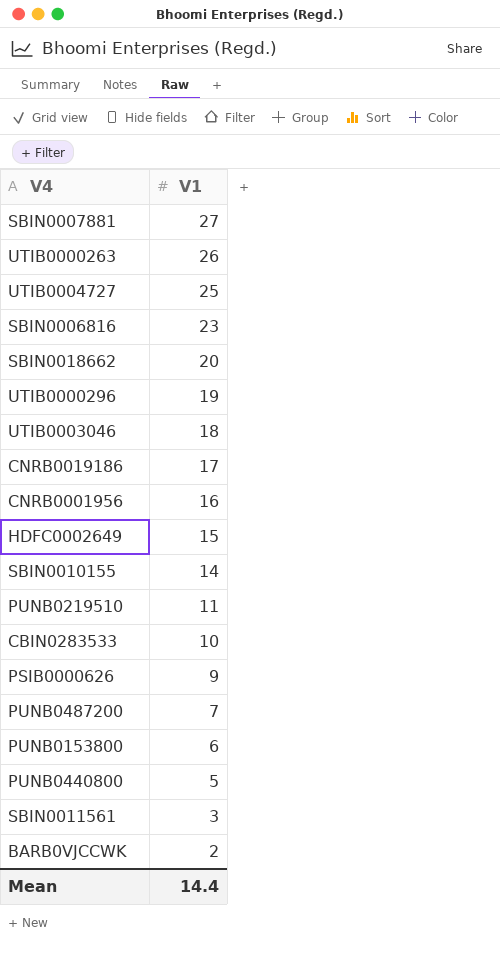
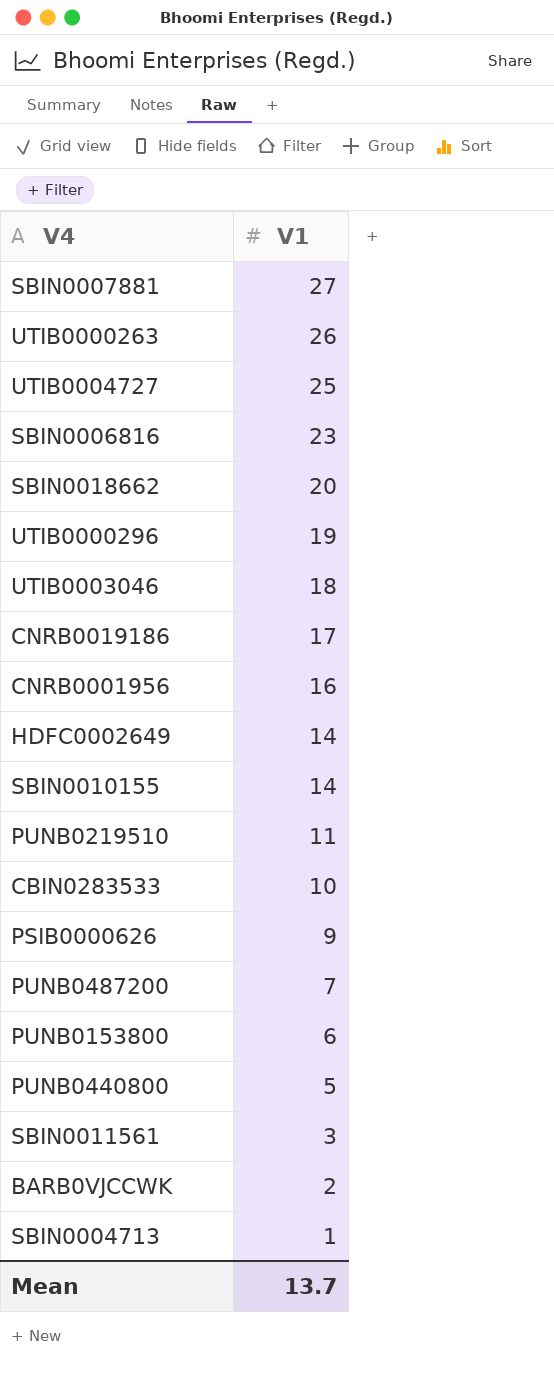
HDFC0002649 | V1: 15 -> 14
row SBIN0004713: none -> 1
Mean | V1: 14.4 -> 13.7

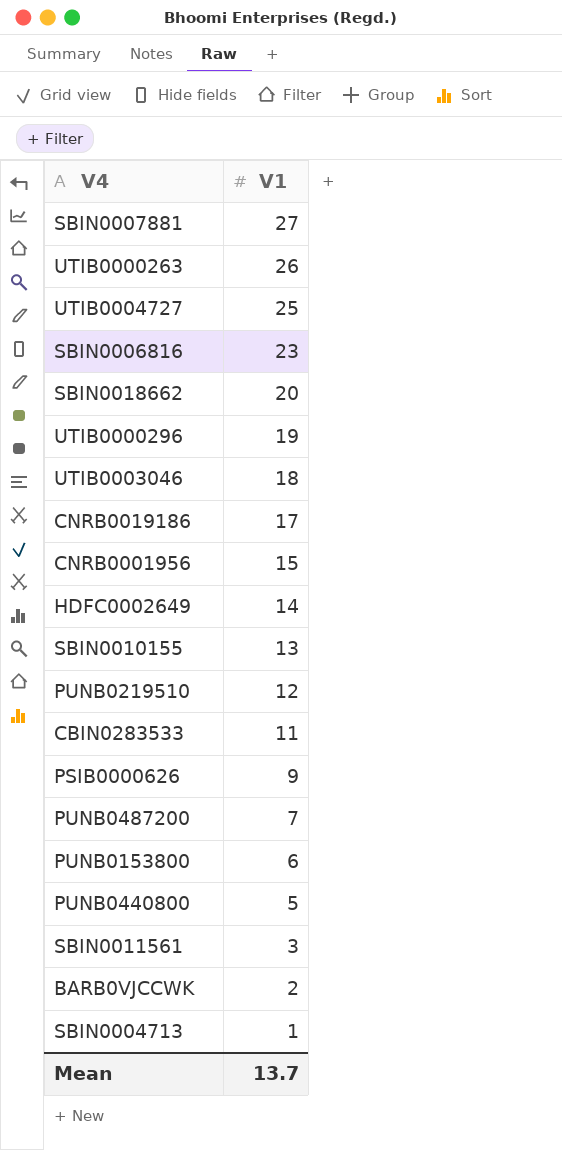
CNRB0001956 | V1: 16 -> 15
SBIN0010155 | V1: 14 -> 13
PUNB0219510 | V1: 11 -> 12
CBIN0283533 | V1: 10 -> 11

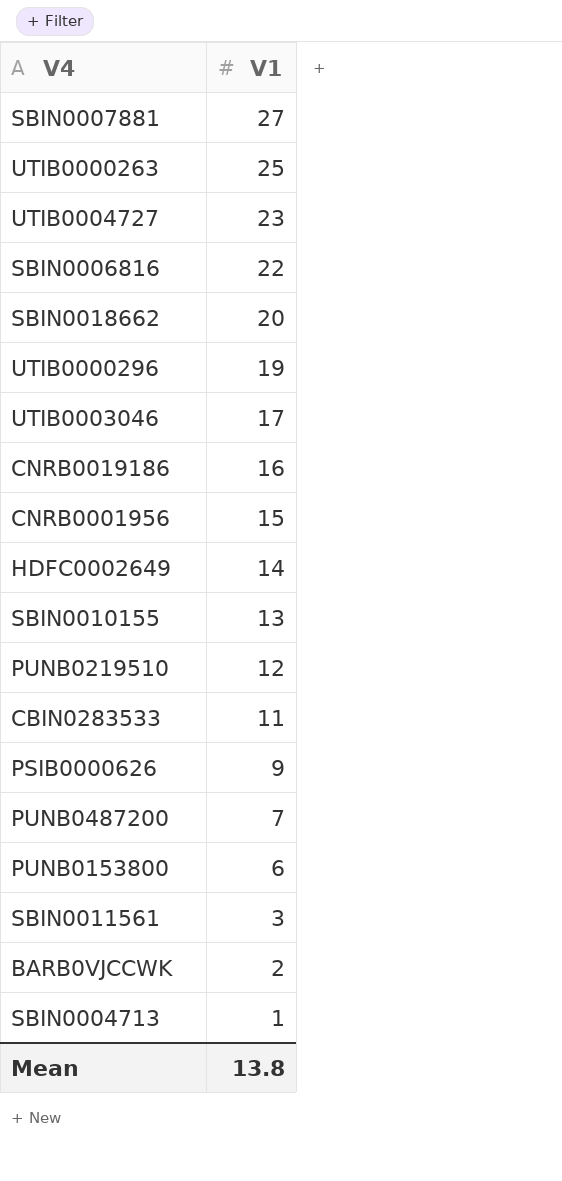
row PUNB0440800: 5 -> none
UTIB0000263 | V1: 26 -> 25
UTIB0004727 | V1: 25 -> 23
SBIN0006816 | V1: 23 -> 22
UTIB0003046 | V1: 18 -> 17
CNRB0019186 | V1: 17 -> 16
Mean | V1: 13.7 -> 13.8

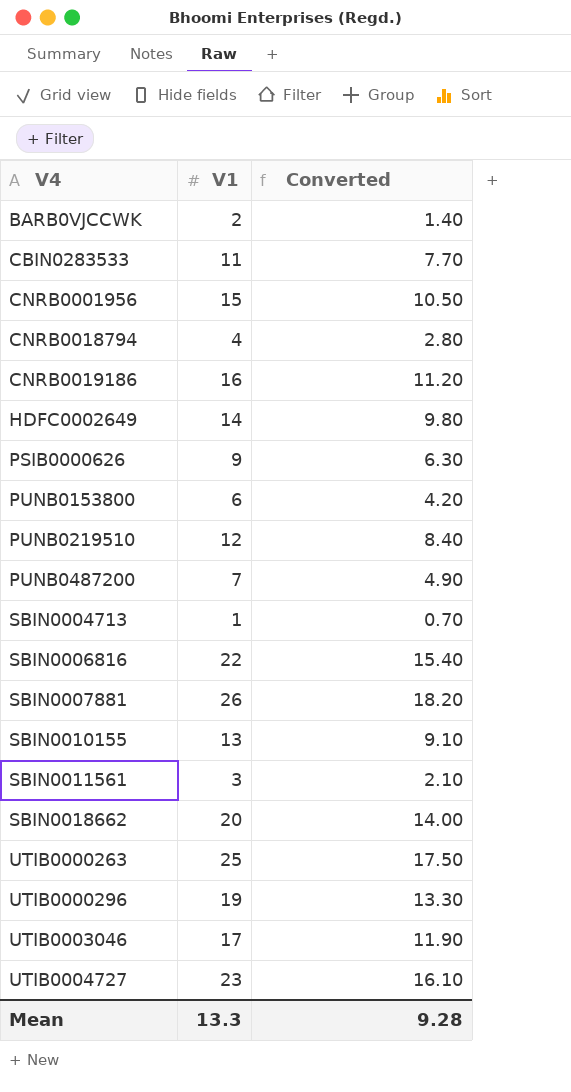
row order: V1 descending -> V4 ascending
column Converted | formula: none -> [V1] * 0.7
row CNRB0018794: none -> 4 | 2.80
SBIN0007881 | V1: 27 -> 26
Mean | V1: 13.8 -> 13.3

